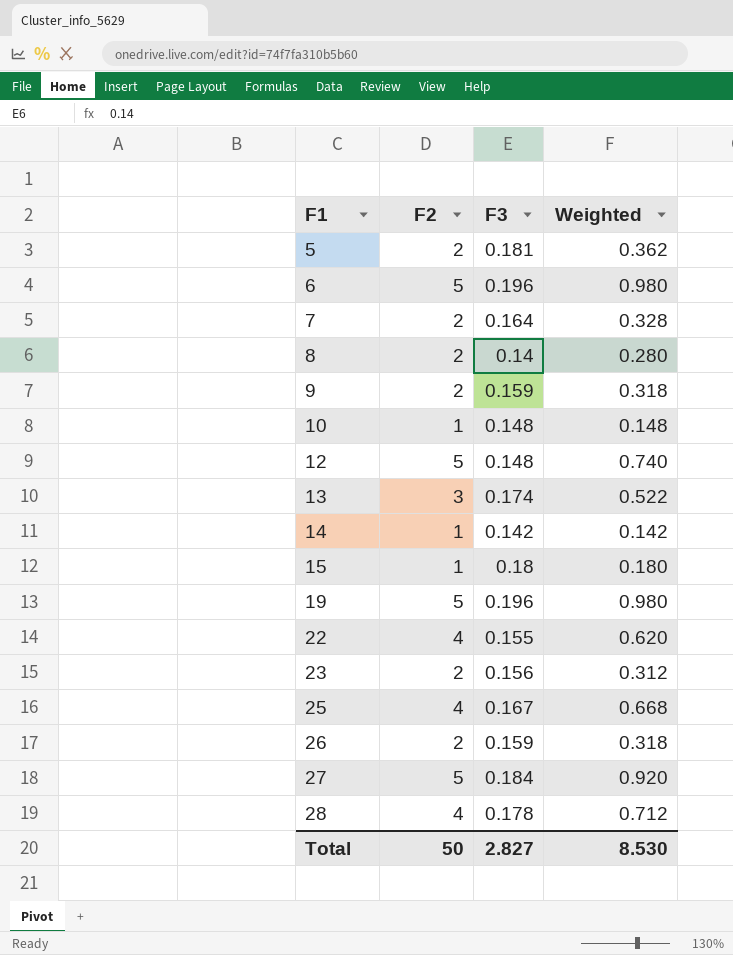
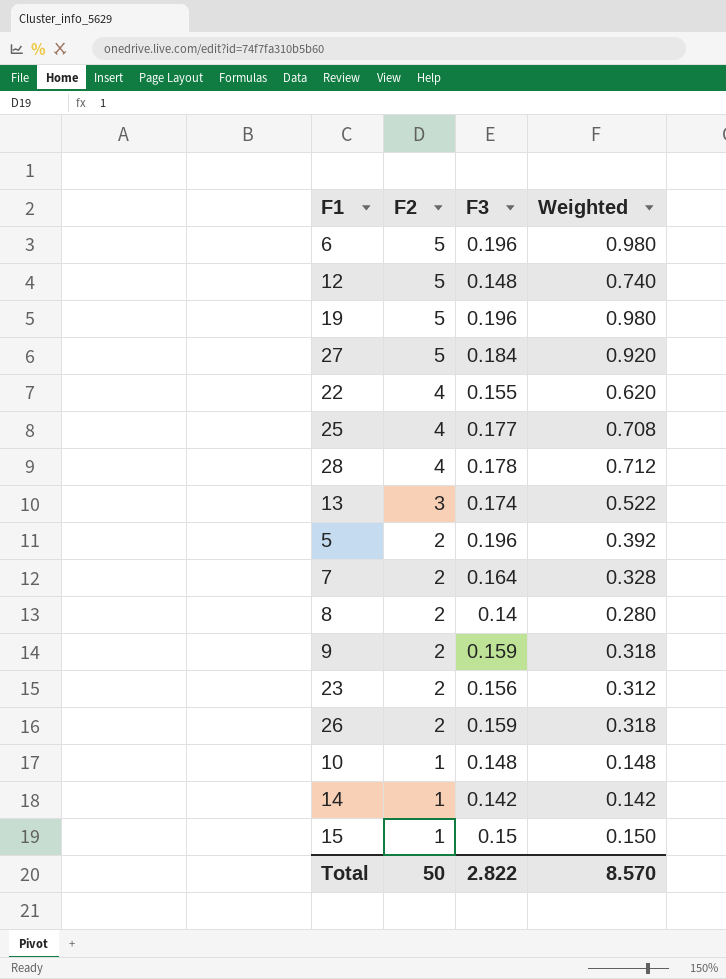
row order: F1 ascending -> F2 descending
25 | F3: 0.167 -> 0.177
25 | Weighted: 0.668 -> 0.708
5 | F3: 0.181 -> 0.196
5 | Weighted: 0.362 -> 0.392
15 | F3: 0.18 -> 0.15
15 | Weighted: 0.180 -> 0.150
Total | F3: 2.827 -> 2.822
Total | Weighted: 8.530 -> 8.570

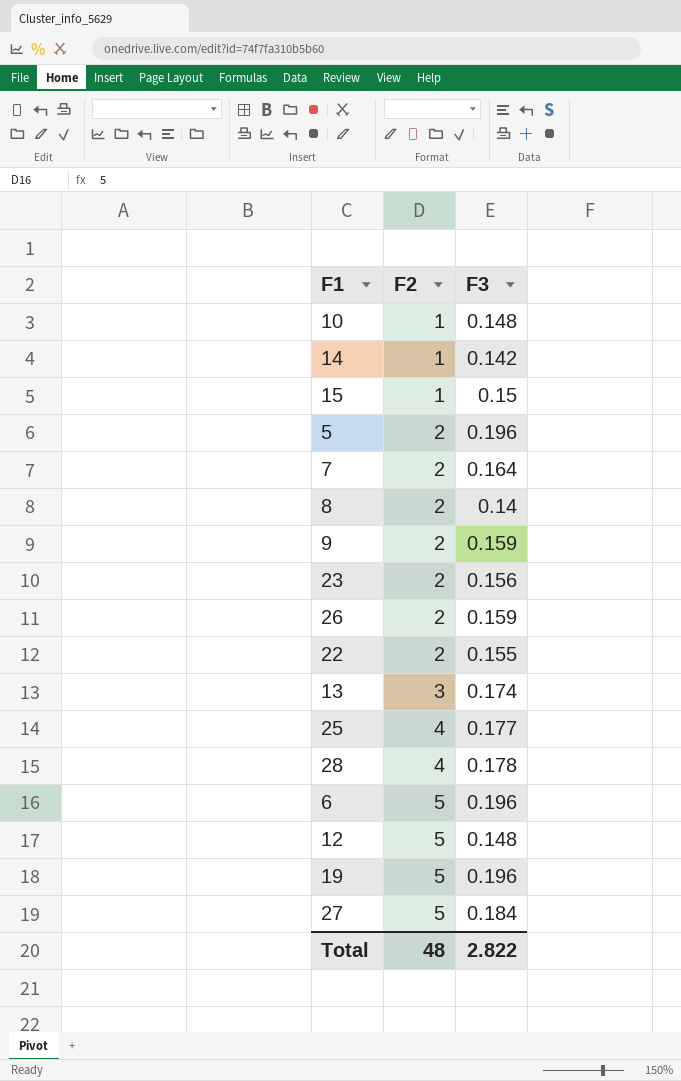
row order: F2 descending -> F2 ascending
column Weighted | formula: [F2] * [F3] -> none
22 | F2: 4 -> 2
Total | F2: 50 -> 48

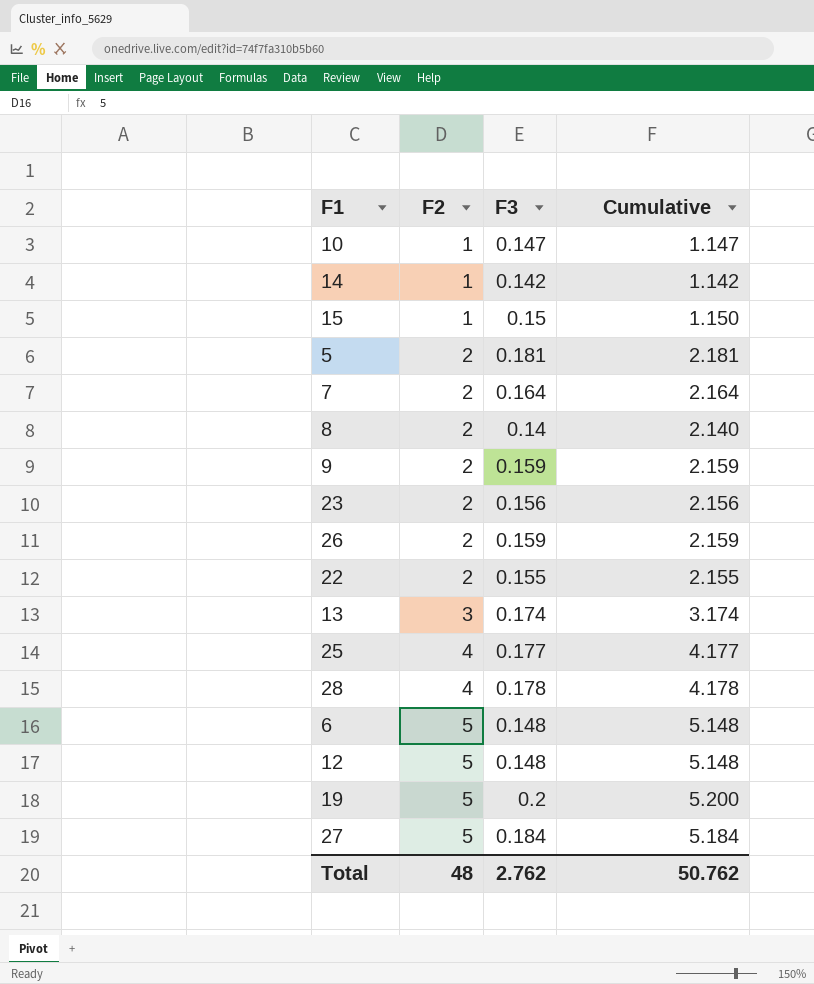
column Cumulative | formula: none -> [F2] + [F3]
10 | F3: 0.148 -> 0.147
5 | F3: 0.196 -> 0.181
6 | F3: 0.196 -> 0.148
19 | F3: 0.196 -> 0.2
Total | F3: 2.822 -> 2.762

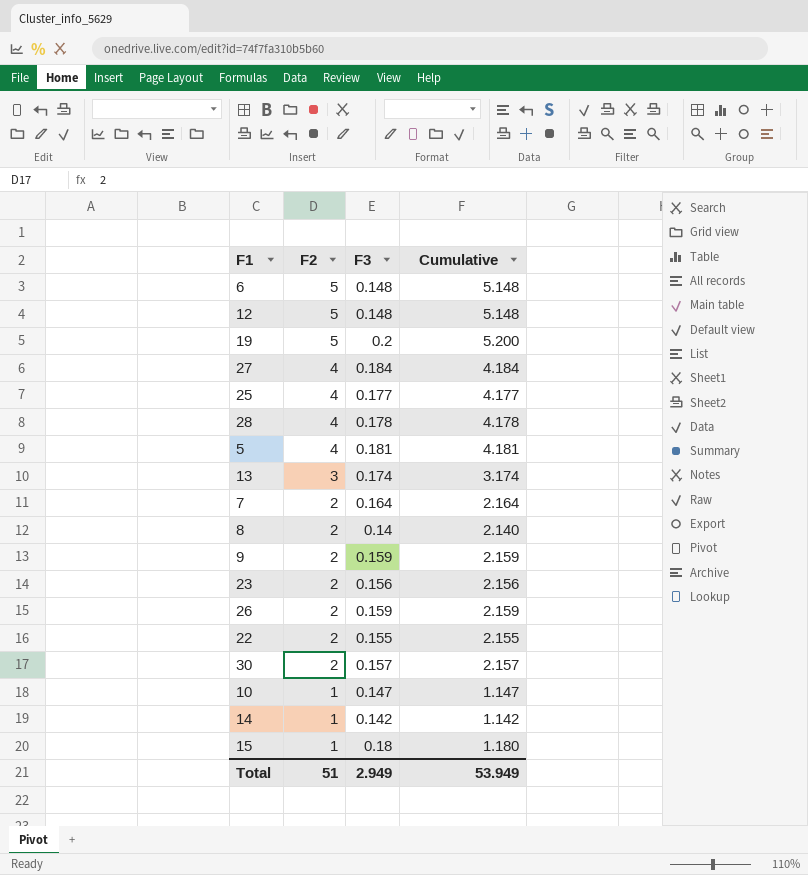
row order: F2 ascending -> F2 descending
27 | F2: 5 -> 4
27 | Cumulative: 5.184 -> 4.184
5 | F2: 2 -> 4
5 | Cumulative: 2.181 -> 4.181
row 30: none -> 2 | 0.157 | 2.157
15 | F3: 0.15 -> 0.18
15 | Cumulative: 1.150 -> 1.180
Total | F2: 48 -> 51
Total | F3: 2.762 -> 2.949
Total | Cumulative: 50.762 -> 53.949

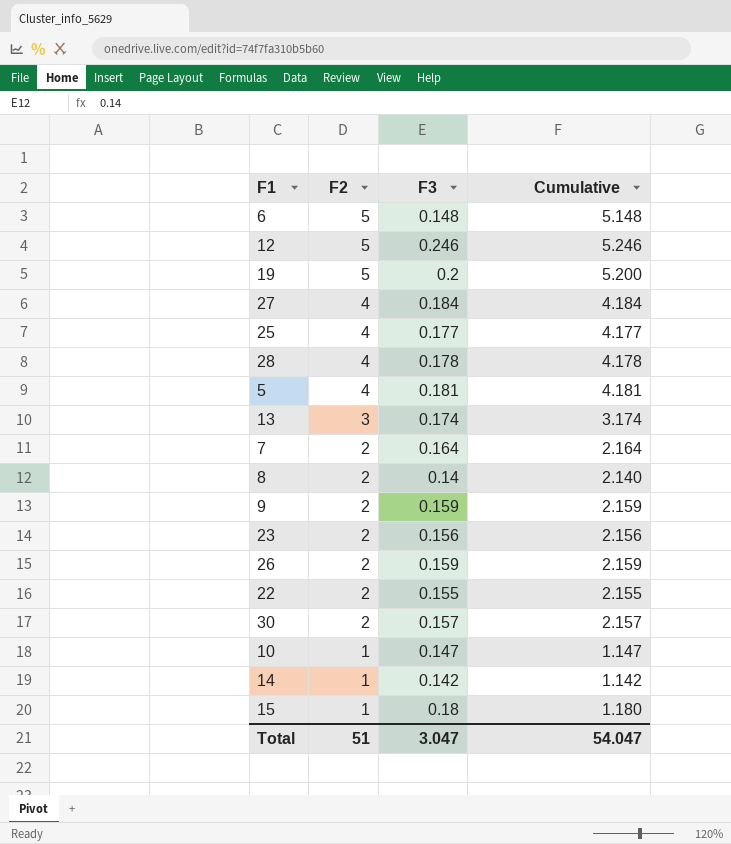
12 | F3: 0.148 -> 0.246
12 | Cumulative: 5.148 -> 5.246
Total | F3: 2.949 -> 3.047
Total | Cumulative: 53.949 -> 54.047

